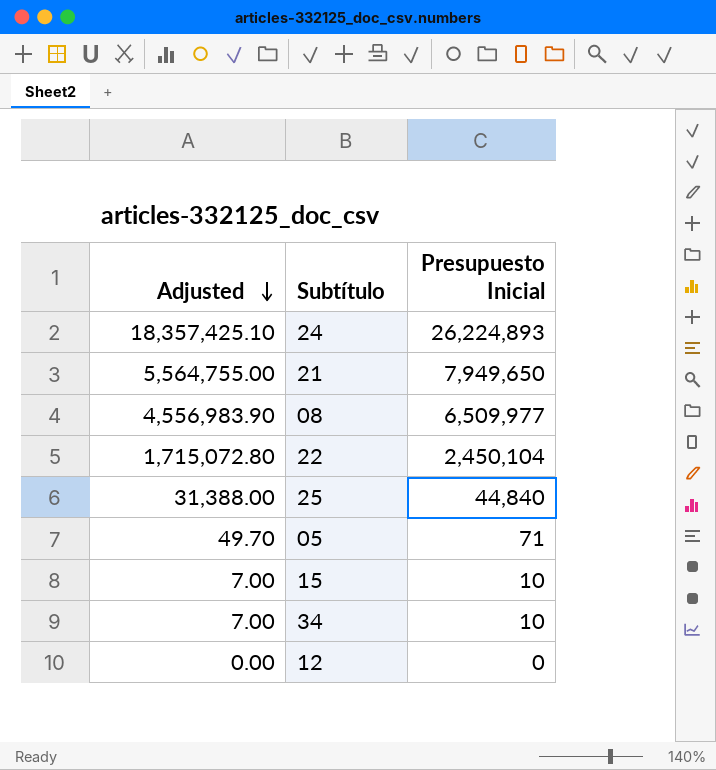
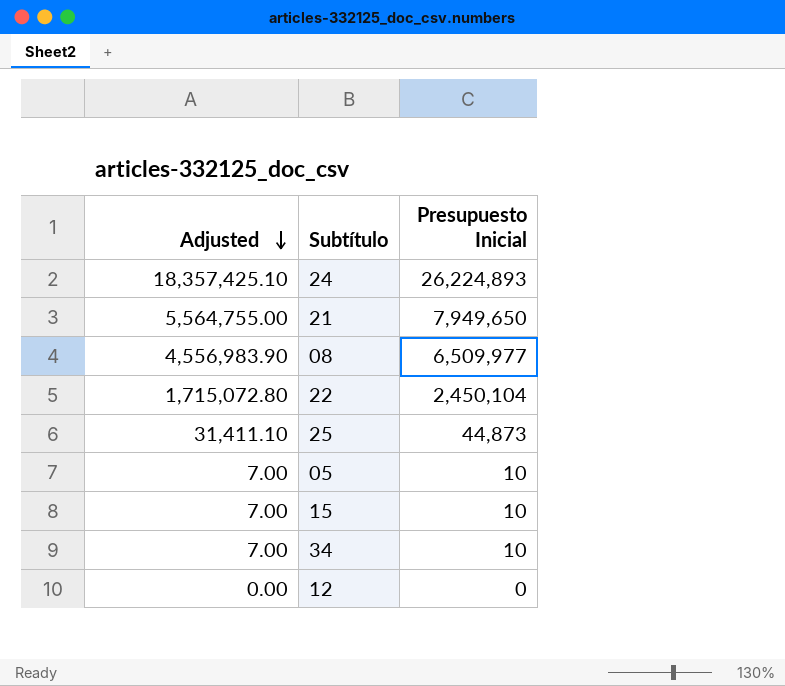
25 | Adjusted: 31,388.00 -> 31,411.10
25 | Presupuesto Inicial: 44,840 -> 44,873
05 | Adjusted: 49.70 -> 7.00
05 | Presupuesto Inicial: 71 -> 10

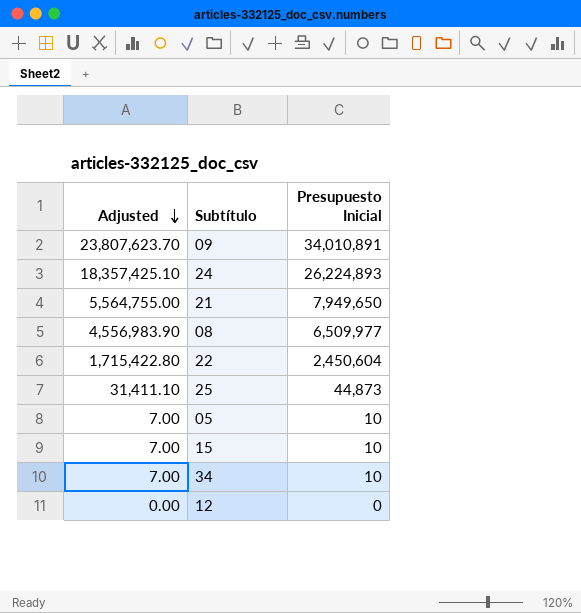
row 09: none -> 23,807,623.70 | 34,010,891
22 | Adjusted: 1,715,072.80 -> 1,715,422.80
22 | Presupuesto Inicial: 2,450,104 -> 2,450,604

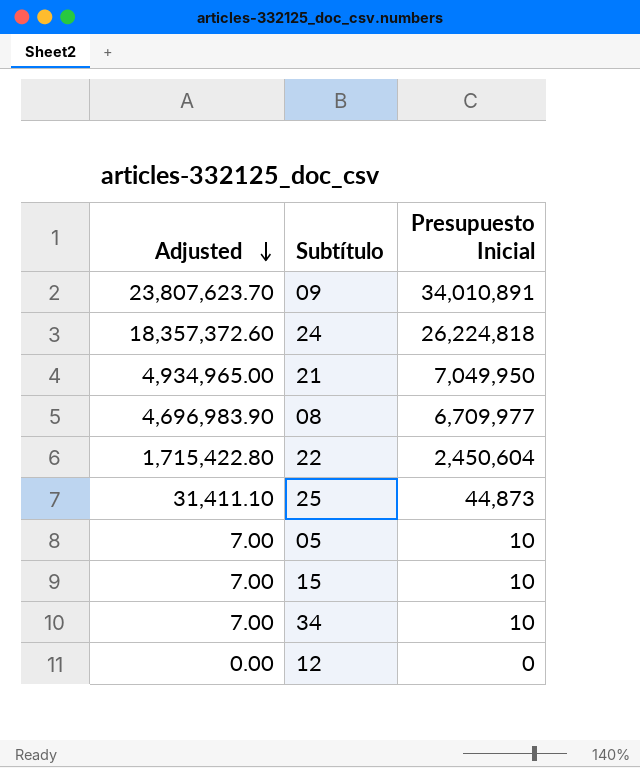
24 | Adjusted: 18,357,425.10 -> 18,357,372.60
24 | Presupuesto Inicial: 26,224,893 -> 26,224,818
21 | Adjusted: 5,564,755.00 -> 4,934,965.00
21 | Presupuesto Inicial: 7,949,650 -> 7,049,950
08 | Adjusted: 4,556,983.90 -> 4,696,983.90
08 | Presupuesto Inicial: 6,509,977 -> 6,709,977

